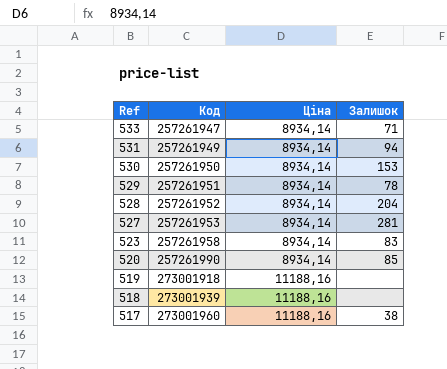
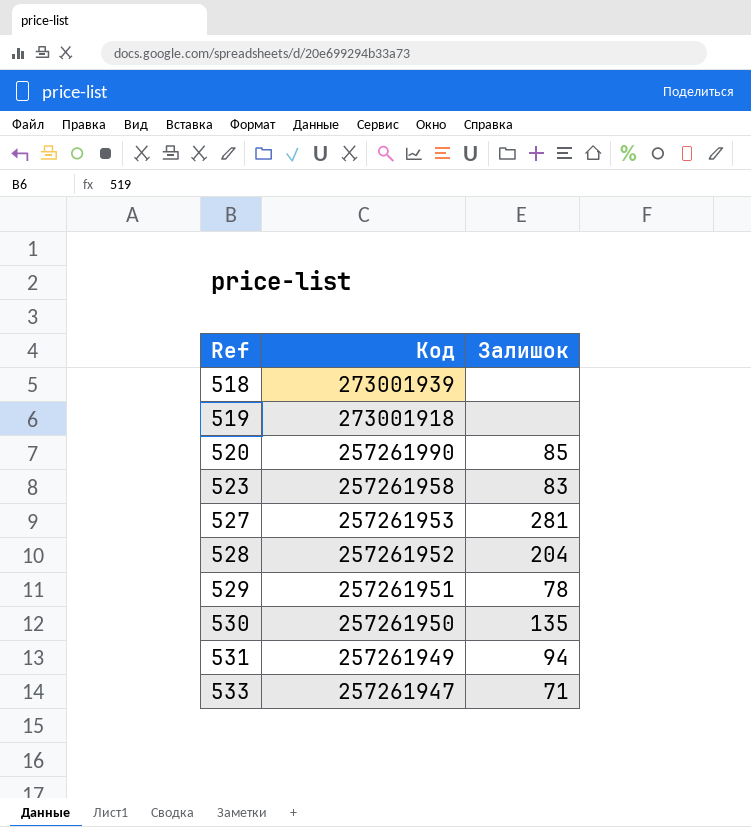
row order: Ref descending -> Ref ascending
column Ціна | position: 3 -> none
row 517: 273001960 | 11188,16 | 38 -> none
530 | Залишок: 153 -> 135

